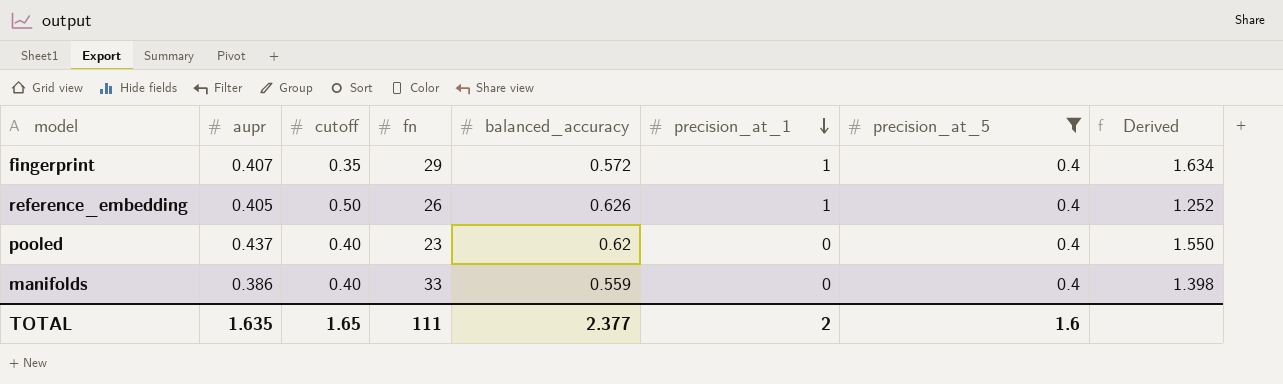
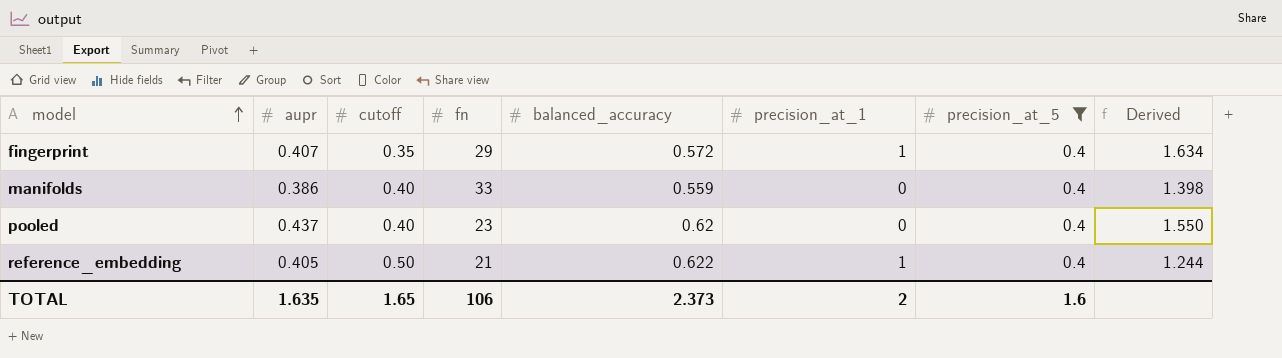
row order: precision_at_1 descending -> model ascending
reference_embedding | fn: 26 -> 21
reference_embedding | balanced_accuracy: 0.626 -> 0.622
reference_embedding | Derived: 1.252 -> 1.244
TOTAL | fn: 111 -> 106
TOTAL | balanced_accuracy: 2.377 -> 2.373

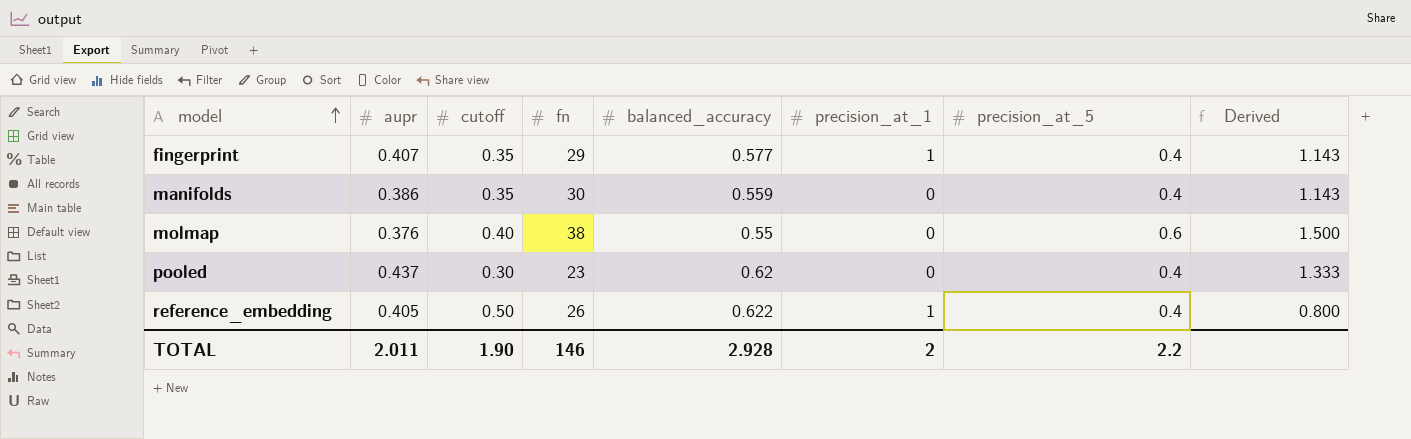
filter: precision_at_5 = 0.4 -> none
column Derived | formula: [balanced_accuracy] / [cutoff] -> [precision_at_5] / [cutoff]
fingerprint | balanced_accuracy: 0.572 -> 0.577
manifolds | cutoff: 0.40 -> 0.35
manifolds | fn: 33 -> 30
pooled | cutoff: 0.40 -> 0.30
reference_embedding | fn: 21 -> 26
TOTAL | aupr: 1.635 -> 2.011
TOTAL | cutoff: 1.65 -> 1.90
TOTAL | fn: 106 -> 146
TOTAL | balanced_accuracy: 2.373 -> 2.928
TOTAL | precision_at_5: 1.6 -> 2.2

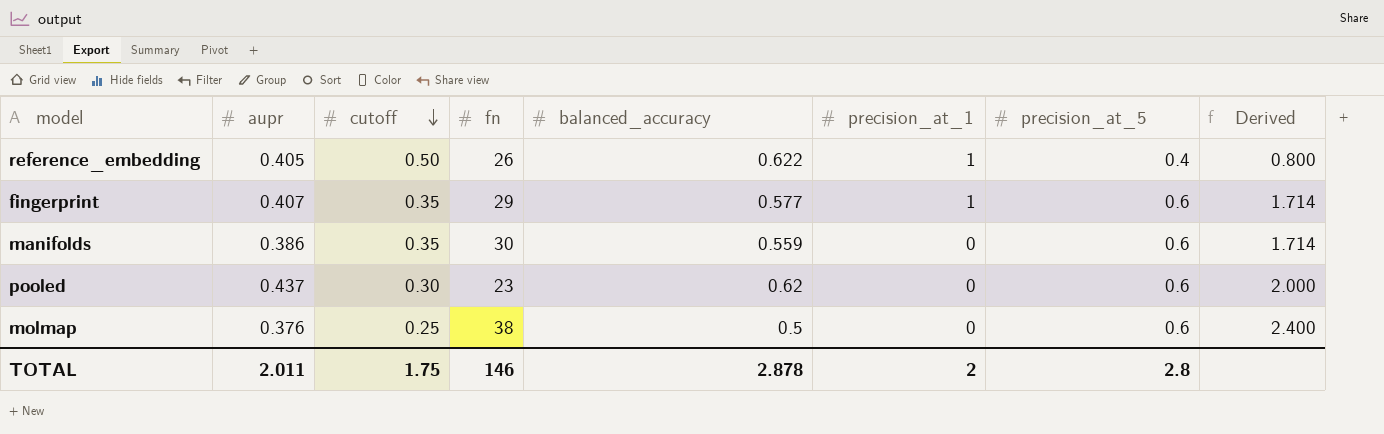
row order: model ascending -> cutoff descending
fingerprint | precision_at_5: 0.4 -> 0.6
fingerprint | Derived: 1.143 -> 1.714
manifolds | precision_at_5: 0.4 -> 0.6
manifolds | Derived: 1.143 -> 1.714
pooled | precision_at_5: 0.4 -> 0.6
pooled | Derived: 1.333 -> 2.000
molmap | cutoff: 0.40 -> 0.25
molmap | balanced_accuracy: 0.55 -> 0.5
molmap | Derived: 1.500 -> 2.400
TOTAL | cutoff: 1.90 -> 1.75
TOTAL | balanced_accuracy: 2.928 -> 2.878
TOTAL | precision_at_5: 2.2 -> 2.8

